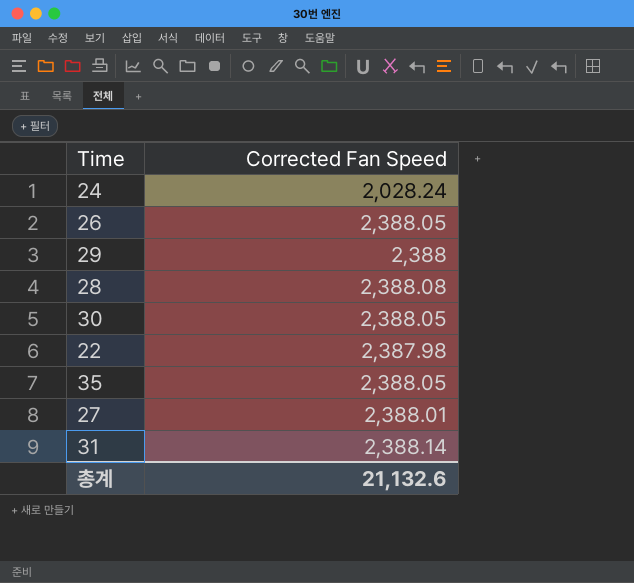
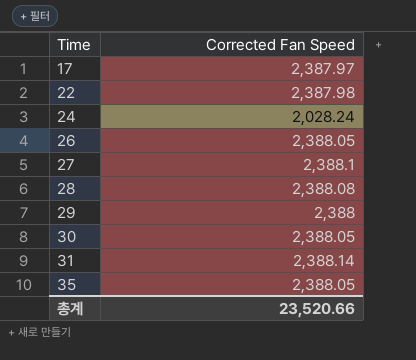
row order: none -> Time ascending
row 17: none -> 2,387.97
27 | Corrected Fan Speed: 2,388.01 -> 2,388.1
총계 | Corrected Fan Speed: 21,132.6 -> 23,520.66

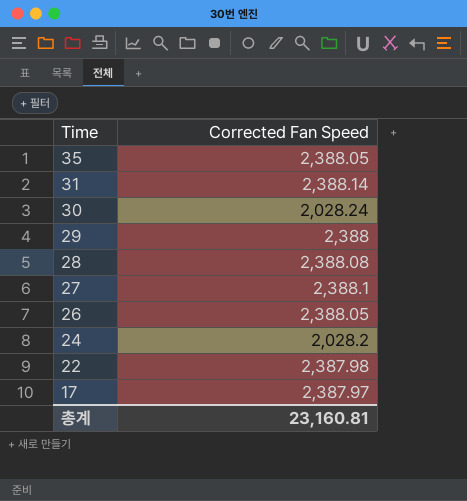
row order: Time ascending -> Time descending
30 | Corrected Fan Speed: 2,388.05 -> 2,028.24
24 | Corrected Fan Speed: 2,028.24 -> 2,028.2
총계 | Corrected Fan Speed: 23,520.66 -> 23,160.81

